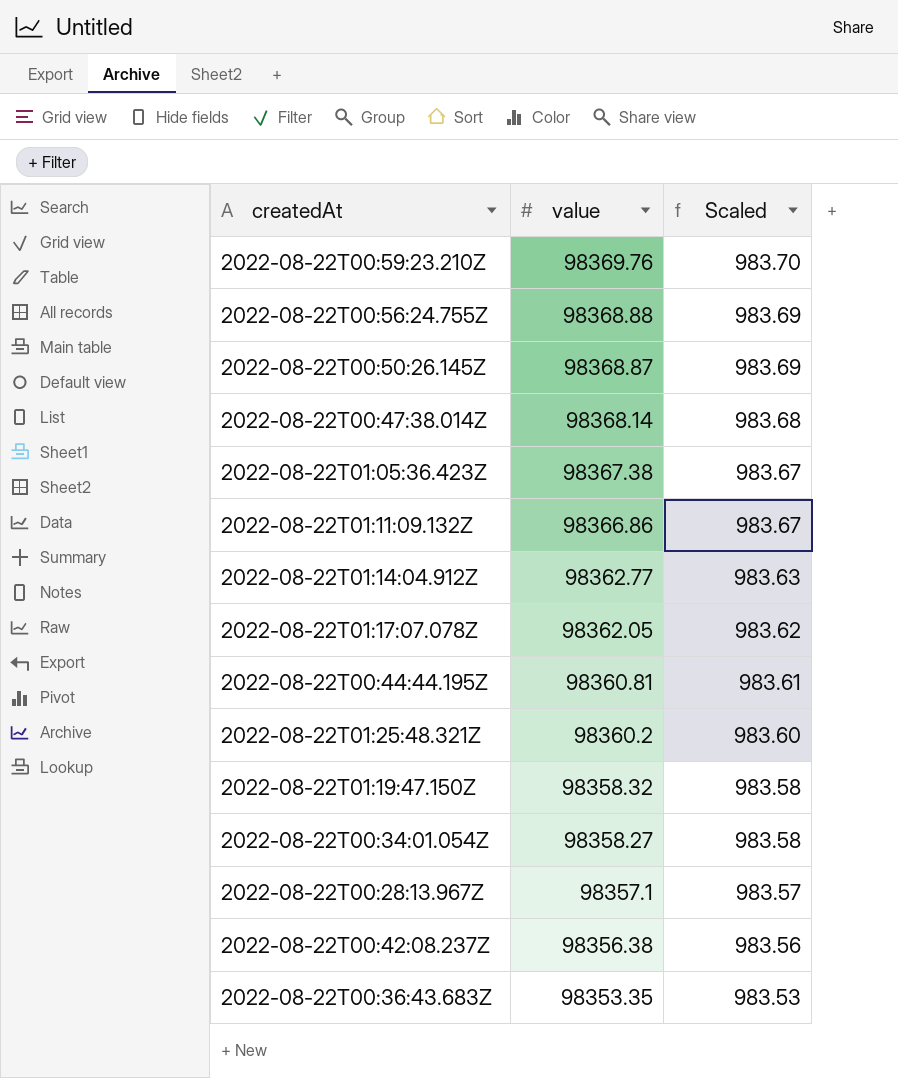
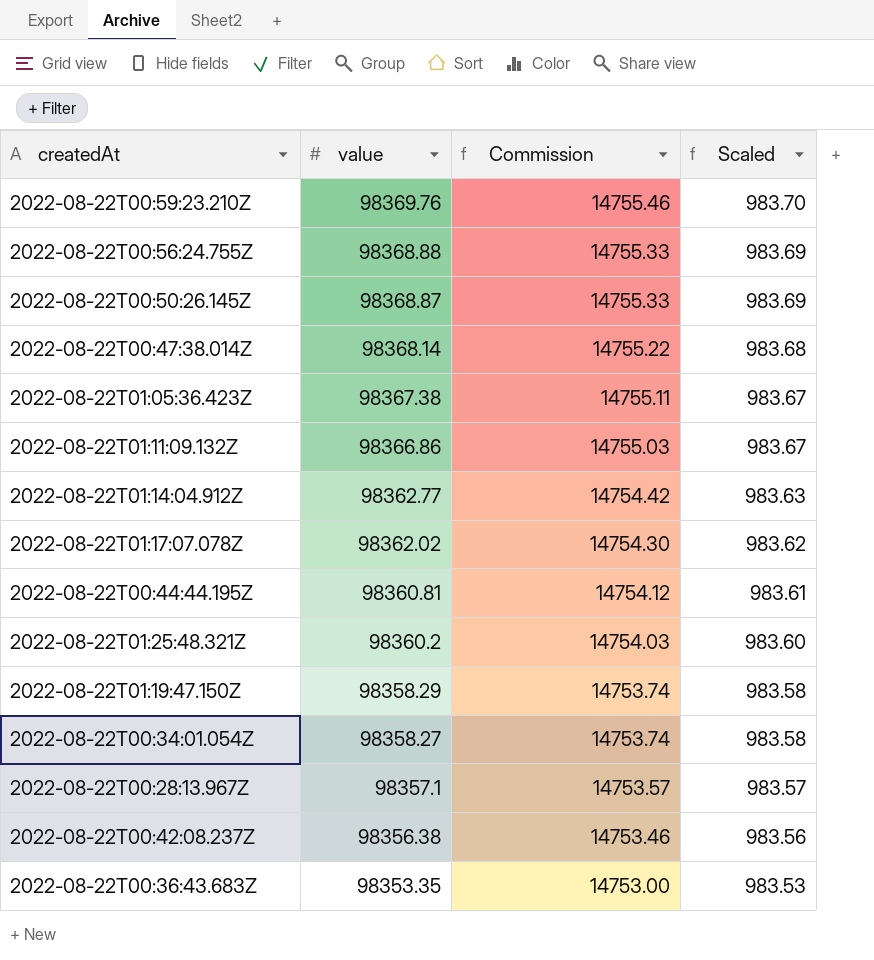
column Commission | formula: none -> [value] * 0.15
2022-08-22T01:17:07.078Z | value: 98362.05 -> 98362.02
2022-08-22T01:19:47.150Z | value: 98358.32 -> 98358.29

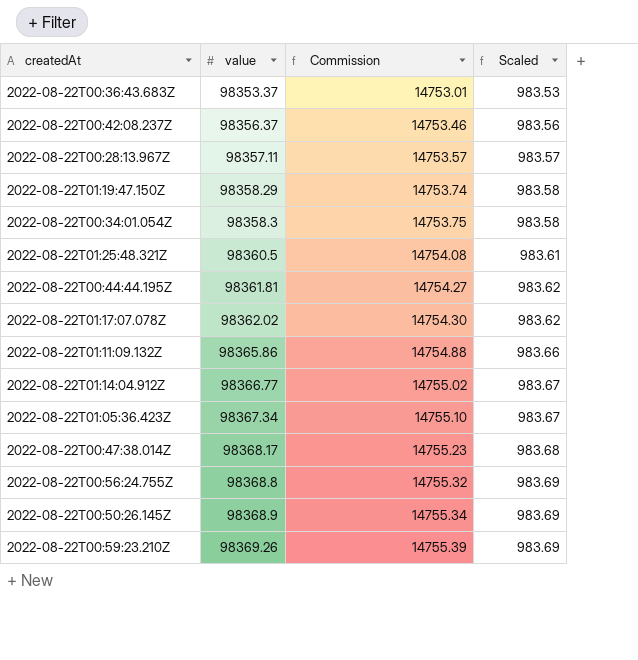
row order: value descending -> value ascending
2022-08-22T00:36:43.683Z | value: 98353.35 -> 98353.37
2022-08-22T00:36:43.683Z | Commission: 14753.00 -> 14753.01
2022-08-22T00:42:08.237Z | value: 98356.38 -> 98356.37
2022-08-22T00:28:13.967Z | value: 98357.1 -> 98357.11
2022-08-22T00:34:01.054Z | value: 98358.27 -> 98358.3
2022-08-22T00:34:01.054Z | Commission: 14753.74 -> 14753.75
2022-08-22T01:25:48.321Z | value: 98360.2 -> 98360.5
2022-08-22T01:25:48.321Z | Commission: 14754.03 -> 14754.08
2022-08-22T01:25:48.321Z | Scaled: 983.60 -> 983.61
2022-08-22T00:44:44.195Z | value: 98360.81 -> 98361.81
2022-08-22T00:44:44.195Z | Commission: 14754.12 -> 14754.27
2022-08-22T00:44:44.195Z | Scaled: 983.61 -> 983.62
2022-08-22T01:11:09.132Z | value: 98366.86 -> 98365.86
2022-08-22T01:11:09.132Z | Commission: 14755.03 -> 14754.88
2022-08-22T01:11:09.132Z | Scaled: 983.67 -> 983.66
2022-08-22T01:14:04.912Z | value: 98362.77 -> 98366.77
2022-08-22T01:14:04.912Z | Commission: 14754.42 -> 14755.02
2022-08-22T01:14:04.912Z | Scaled: 983.63 -> 983.67
2022-08-22T01:05:36.423Z | value: 98367.38 -> 98367.34
2022-08-22T01:05:36.423Z | Commission: 14755.11 -> 14755.10
2022-08-22T00:47:38.014Z | value: 98368.14 -> 98368.17
2022-08-22T00:47:38.014Z | Commission: 14755.22 -> 14755.23
2022-08-22T00:56:24.755Z | value: 98368.88 -> 98368.8
2022-08-22T00:56:24.755Z | Commission: 14755.33 -> 14755.32
2022-08-22T00:50:26.145Z | value: 98368.87 -> 98368.9
2022-08-22T00:50:26.145Z | Commission: 14755.33 -> 14755.34
2022-08-22T00:59:23.210Z | value: 98369.76 -> 98369.26
2022-08-22T00:59:23.210Z | Commission: 14755.46 -> 14755.39
2022-08-22T00:59:23.210Z | Scaled: 983.70 -> 983.69

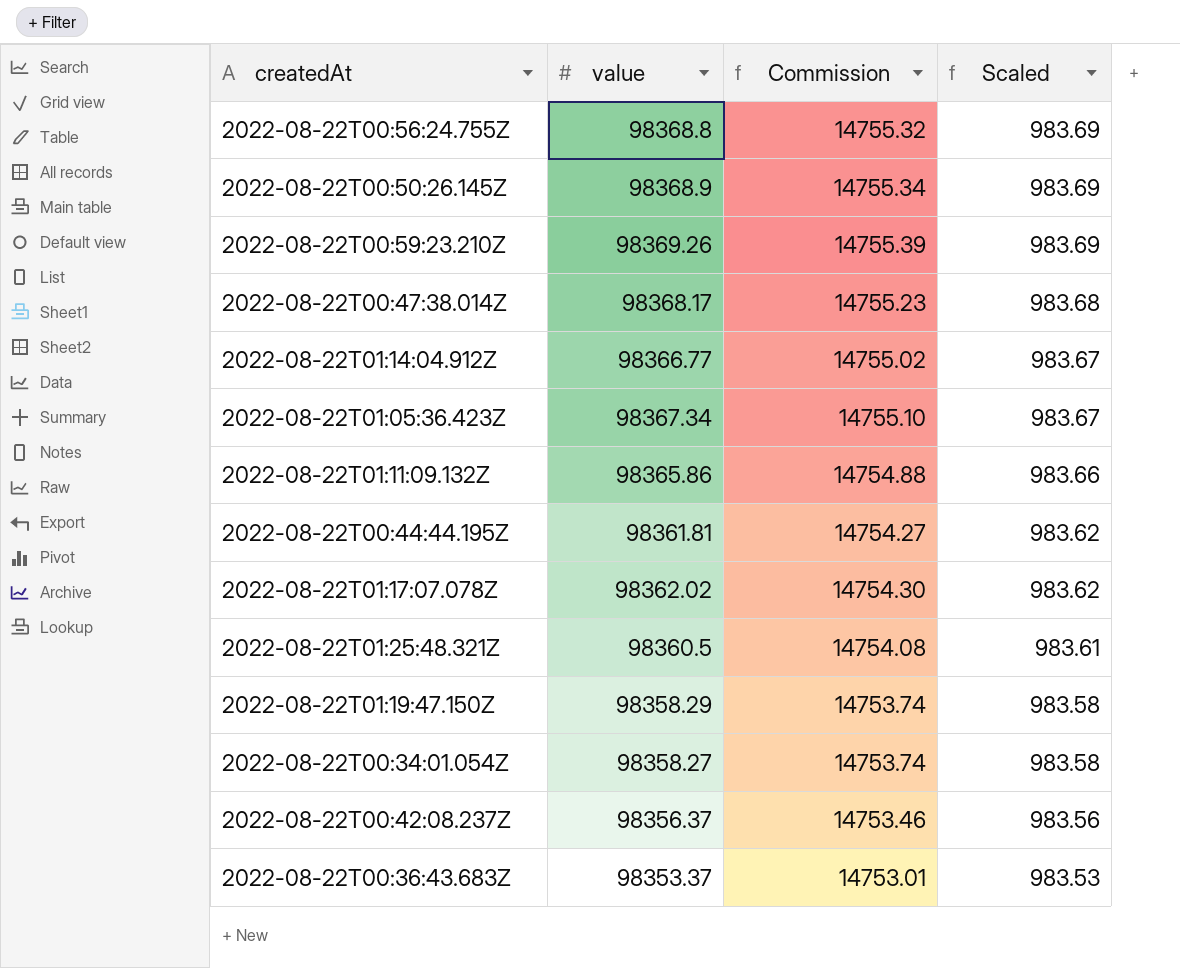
row order: value ascending -> Scaled descending
row 2022-08-22T00:28:13.967Z: 98357.11 | 14753.57 | 983.57 -> none
2022-08-22T00:34:01.054Z | value: 98358.3 -> 98358.27
2022-08-22T00:34:01.054Z | Commission: 14753.75 -> 14753.74

